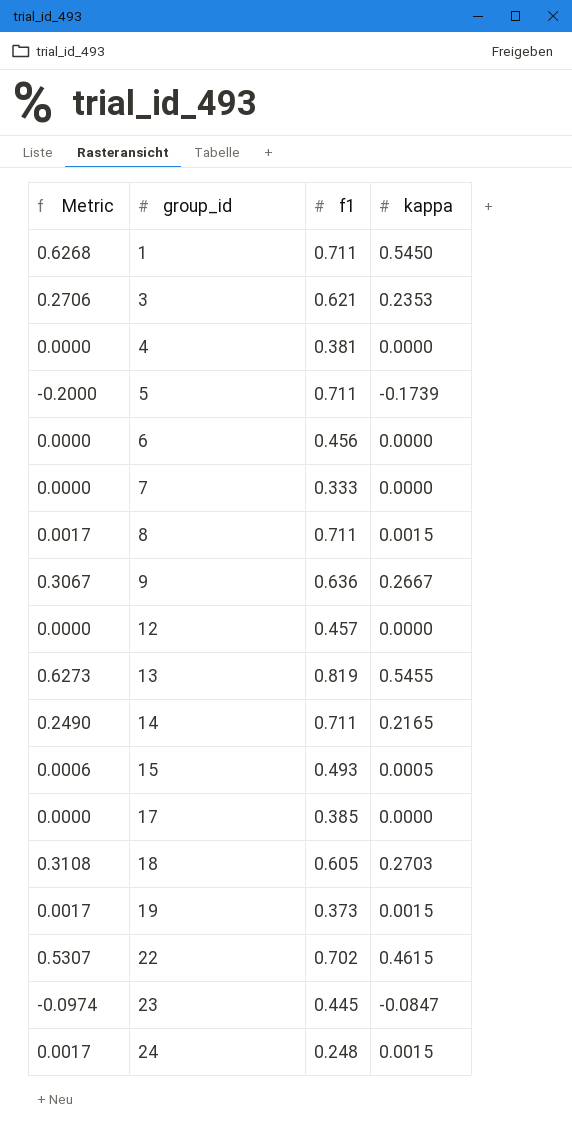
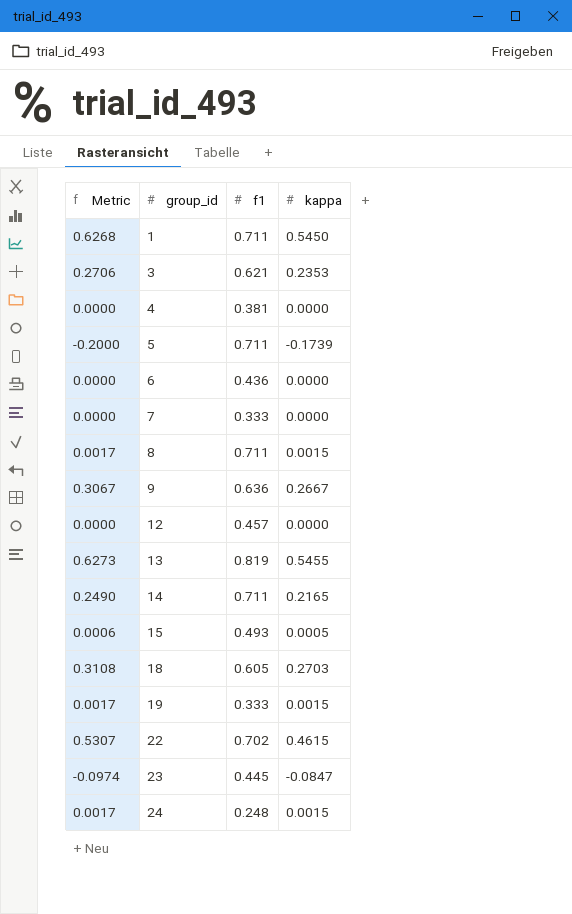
row 17: 0.0000 | 0.385 | 0.0000 -> none
6 | f1: 0.456 -> 0.436
19 | f1: 0.373 -> 0.333

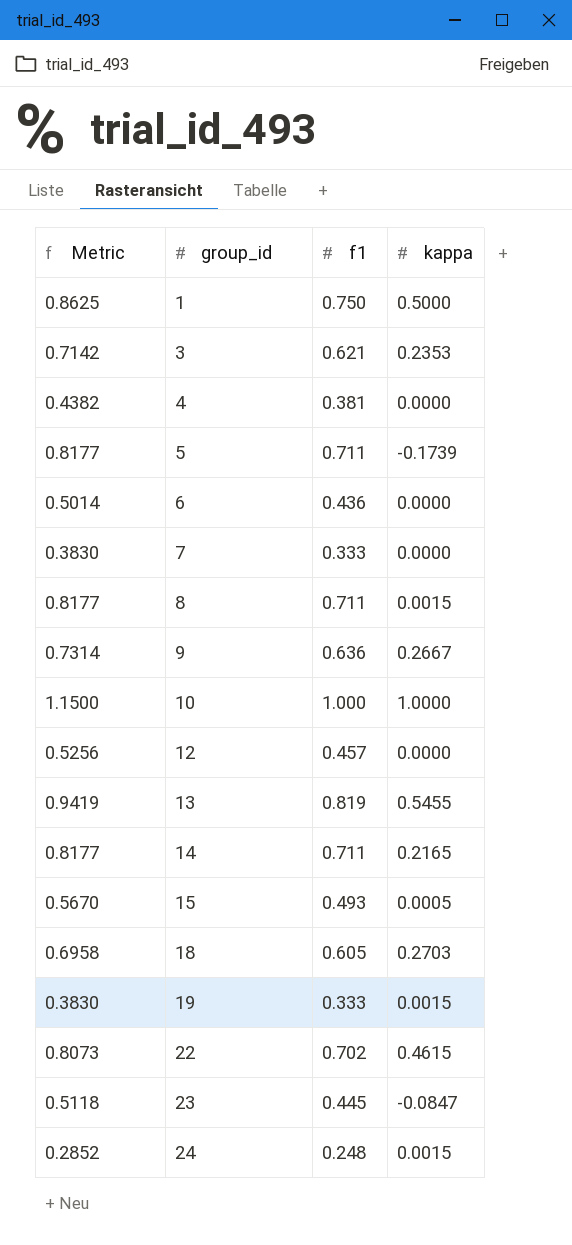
column Metric | formula: [kappa] * 1.15 -> [f1] * 1.15
1 | f1: 0.711 -> 0.750
1 | kappa: 0.5450 -> 0.5000
row 10: none -> 1.1500 | 1.000 | 1.0000

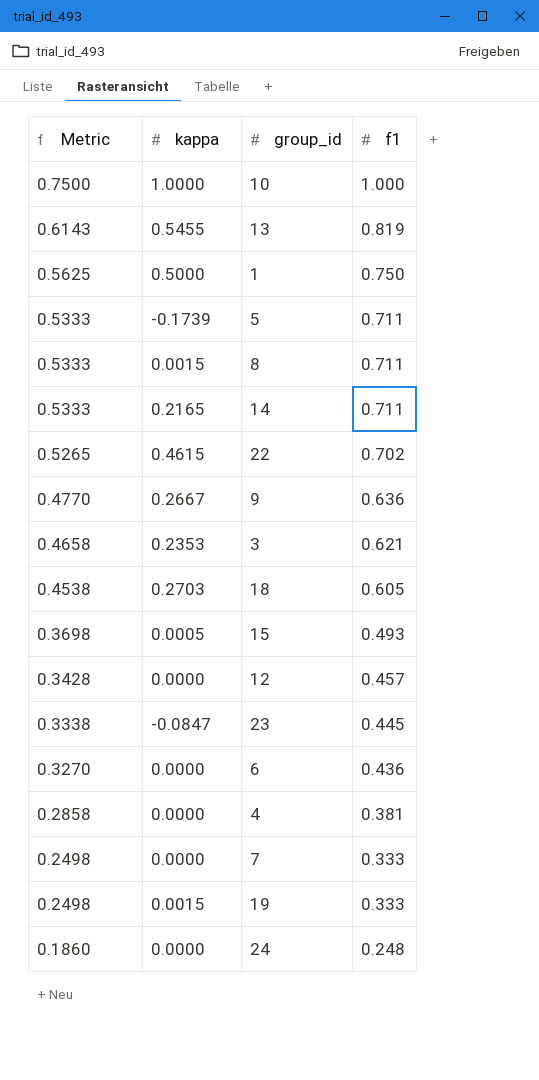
row order: group_id ascending -> Metric descending
column Metric | formula: [f1] * 1.15 -> [f1] * 0.75
column kappa | position: 4 -> 2
24 | kappa: 0.0015 -> 0.0000

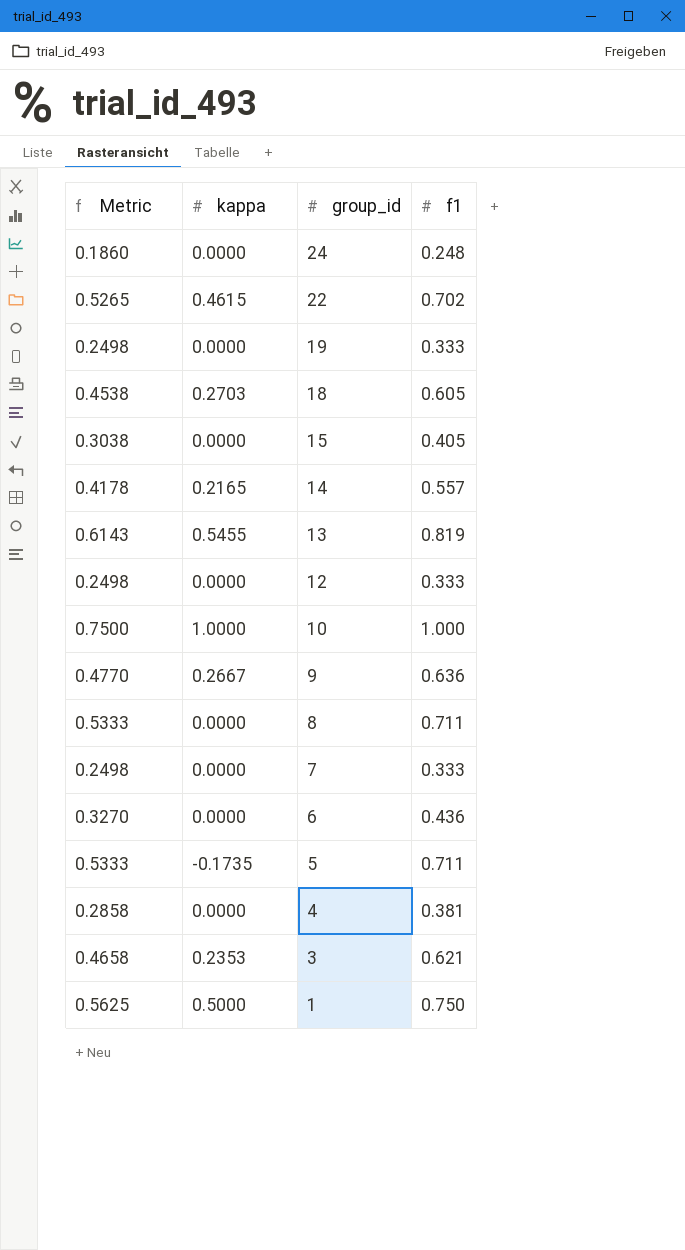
row order: Metric descending -> group_id descending
row 23: 0.3338 | -0.0847 | 0.445 -> none
19 | kappa: 0.0015 -> 0.0000
15 | Metric: 0.3698 -> 0.3038
15 | kappa: 0.0005 -> 0.0000
15 | f1: 0.493 -> 0.405
14 | Metric: 0.5333 -> 0.4178
14 | f1: 0.711 -> 0.557
12 | Metric: 0.3428 -> 0.2498
12 | f1: 0.457 -> 0.333
8 | kappa: 0.0015 -> 0.0000
5 | kappa: -0.1739 -> -0.1735

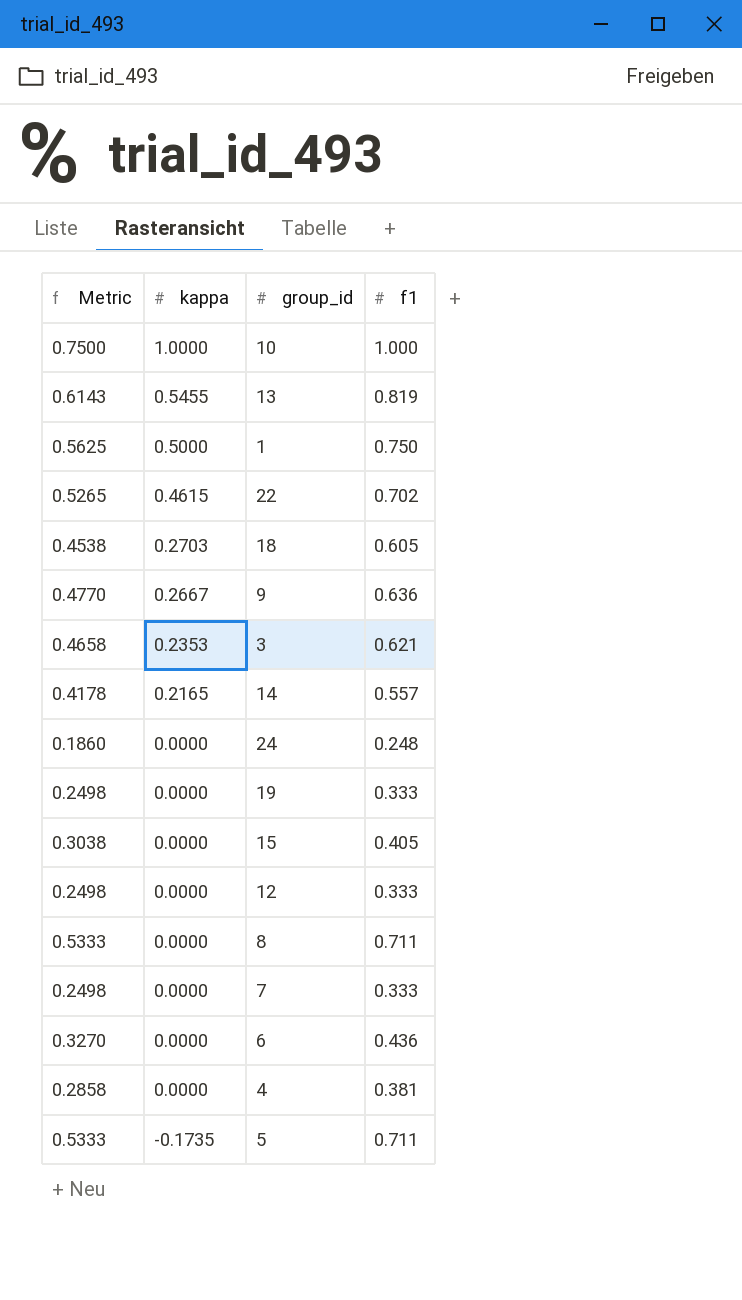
row order: group_id descending -> kappa descending

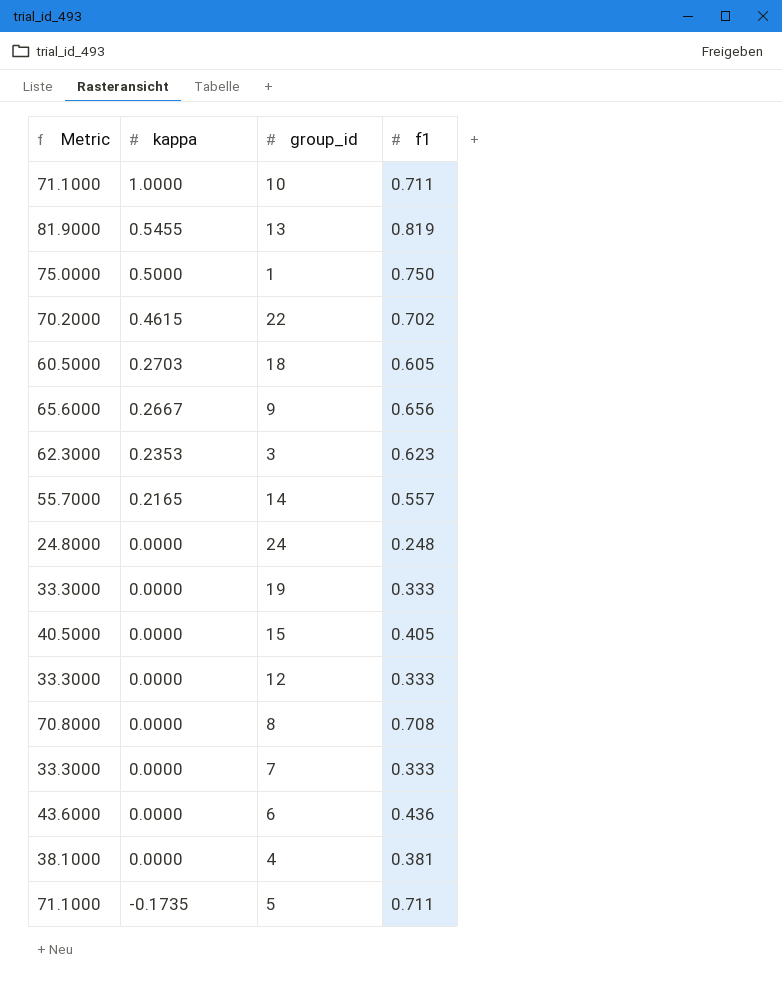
column Metric | formula: [f1] * 0.75 -> [f1] * 100
10 | f1: 1.000 -> 0.711
9 | f1: 0.636 -> 0.656
3 | f1: 0.621 -> 0.623
8 | f1: 0.711 -> 0.708

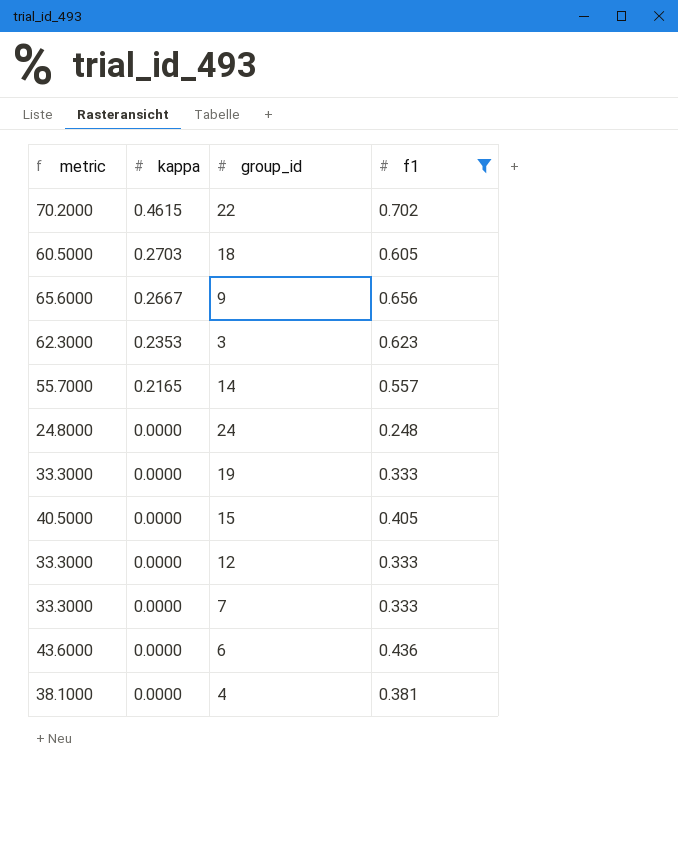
filter: none -> f1 <= 0.702
column name: Metric -> metric

